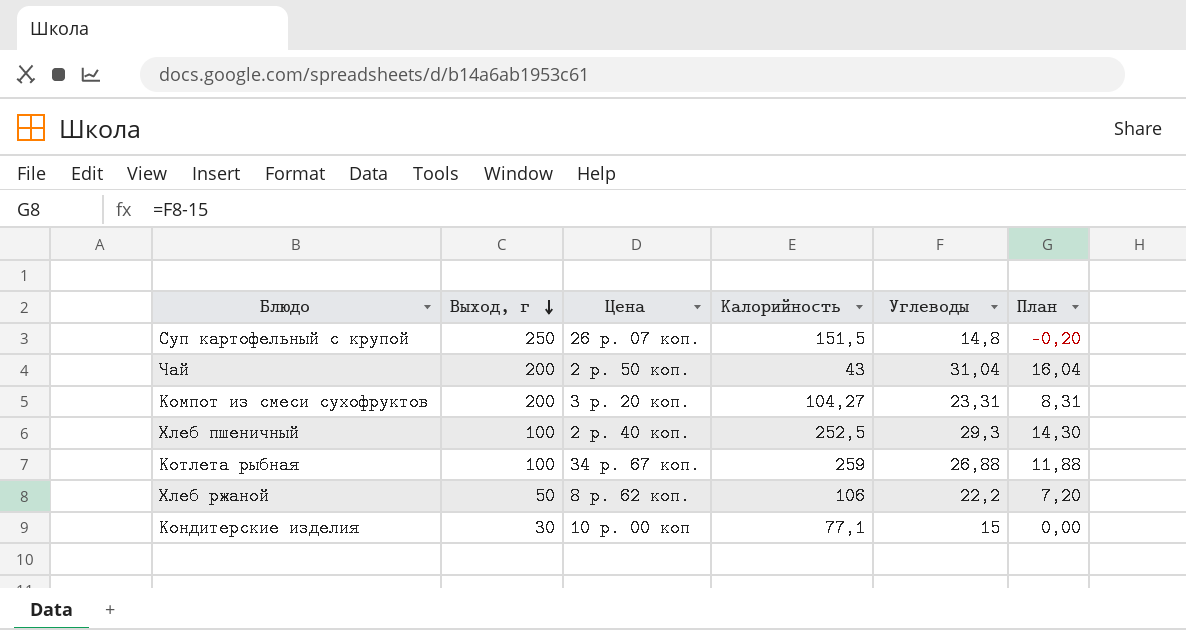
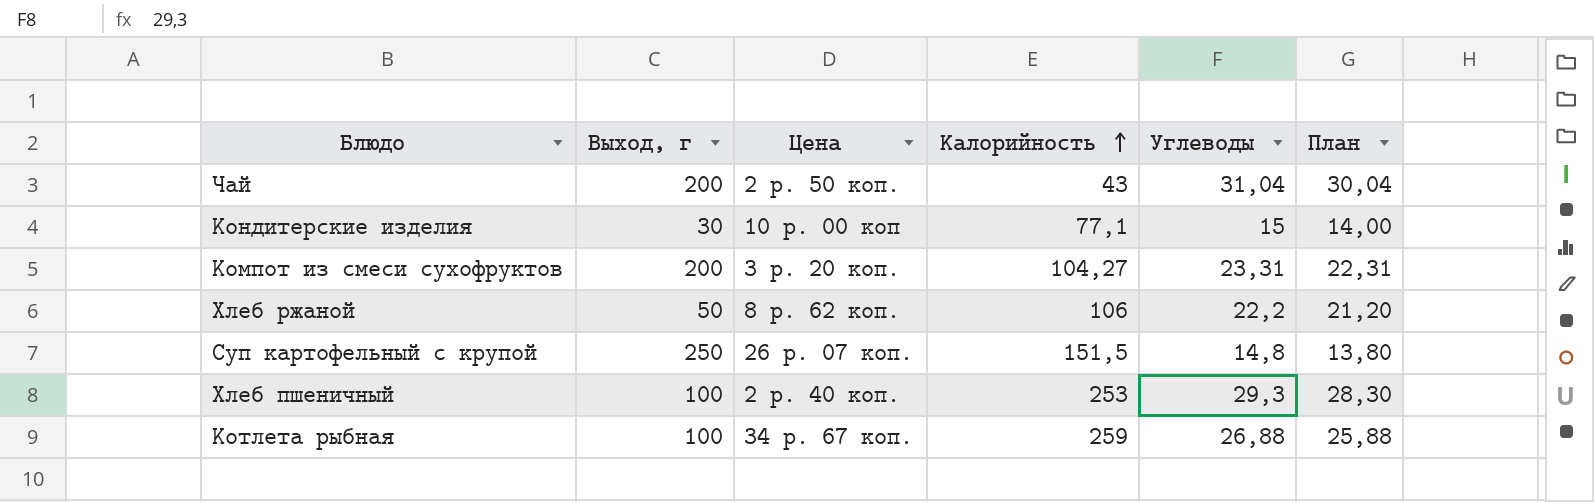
row order: Выход, г descending -> Калорийность ascending
column План | formula: [Углеводы] - 15 -> [Углеводы] - 1
Хлеб пшеничный | Калорийность: 252,5 -> 253

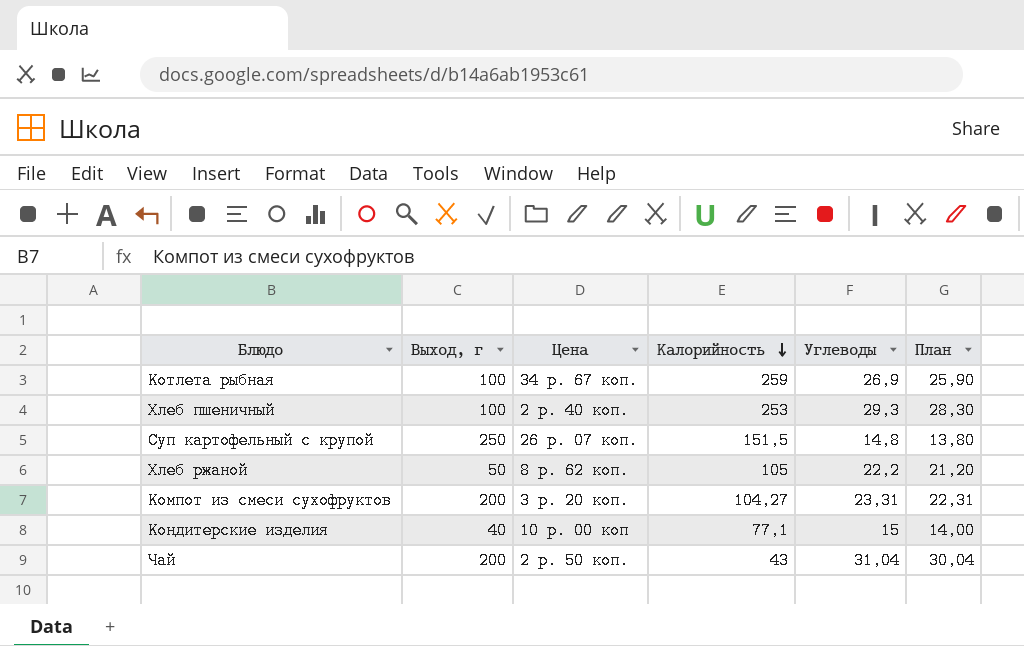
row order: Калорийность ascending -> Калорийность descending
Котлета рыбная | Углеводы: 26,88 -> 26,9
Котлета рыбная | План: 25,88 -> 25,90
Хлеб ржаной | Калорийность: 106 -> 105
Кондитерские изделия | Выход, г: 30 -> 40

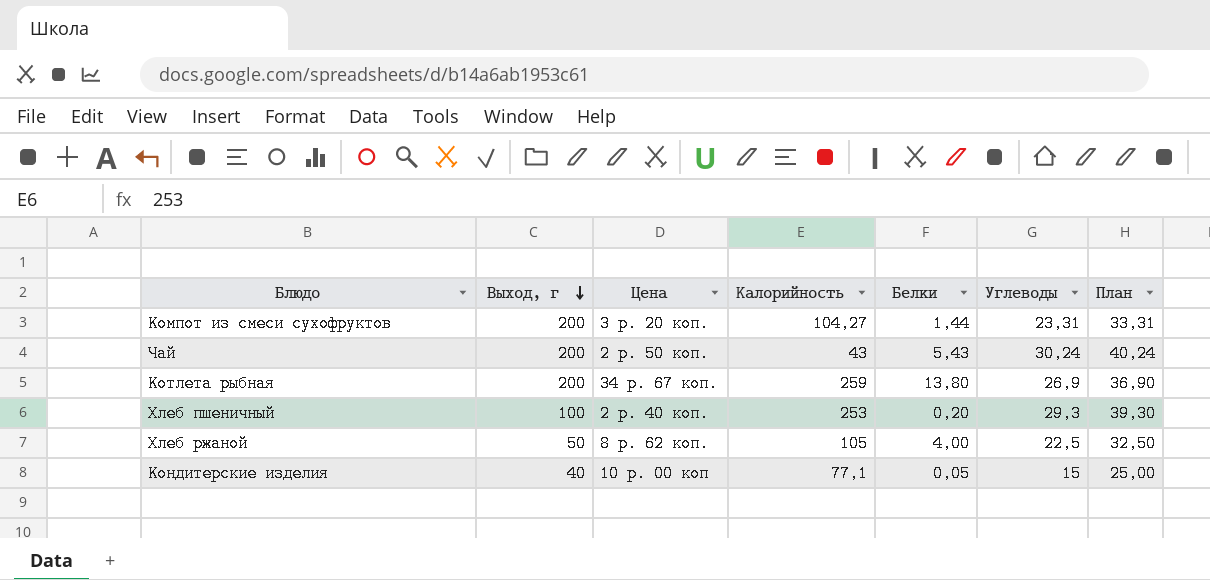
row order: Калорийность descending -> Выход, г descending
column Белки | position: none -> 5
column План | formula: [Углеводы] - 1 -> [Углеводы] + 10
row Суп картофельный с крупой: 250 | 26 р. 07 коп. | 151,5 | 14,8 | 13,80 -> none
Чай | Углеводы: 31,04 -> 30,24
Котлета рыбная | Выход, г: 100 -> 200
Хлеб ржаной | Углеводы: 22,2 -> 22,5

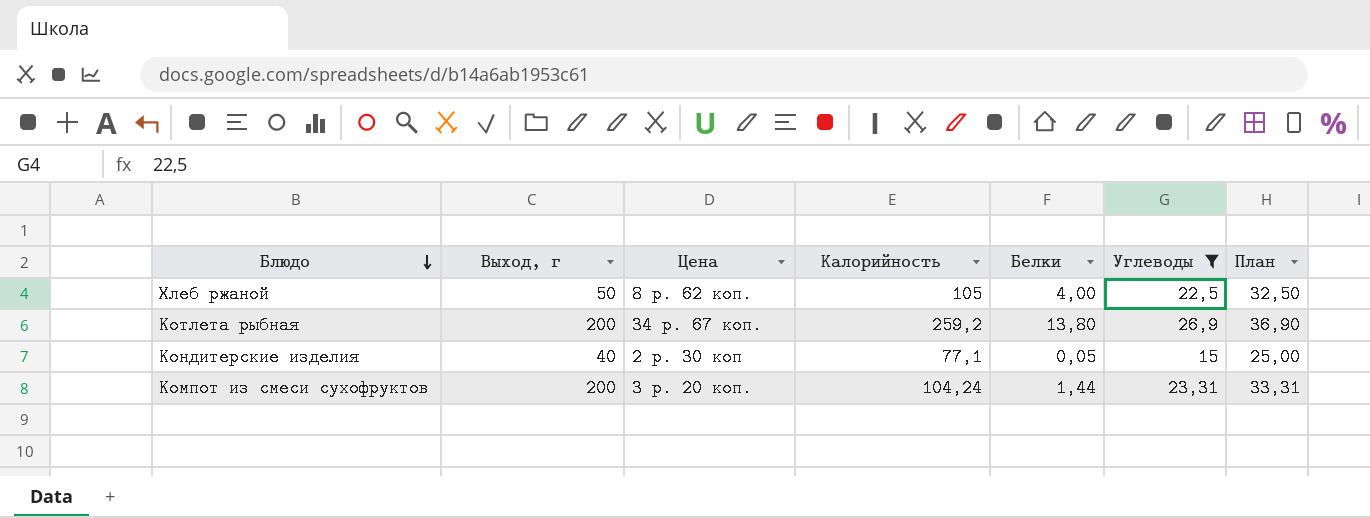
filter: none -> Углеводы <= 26,9
row order: Выход, г descending -> Блюдо descending
Котлета рыбная | Калорийность: 259 -> 259,2
Кондитерские изделия | Цена: 10 р. 00 коп -> 2 р. 30 коп
Компот из смеси сухофруктов | Калорийность: 104,27 -> 104,24

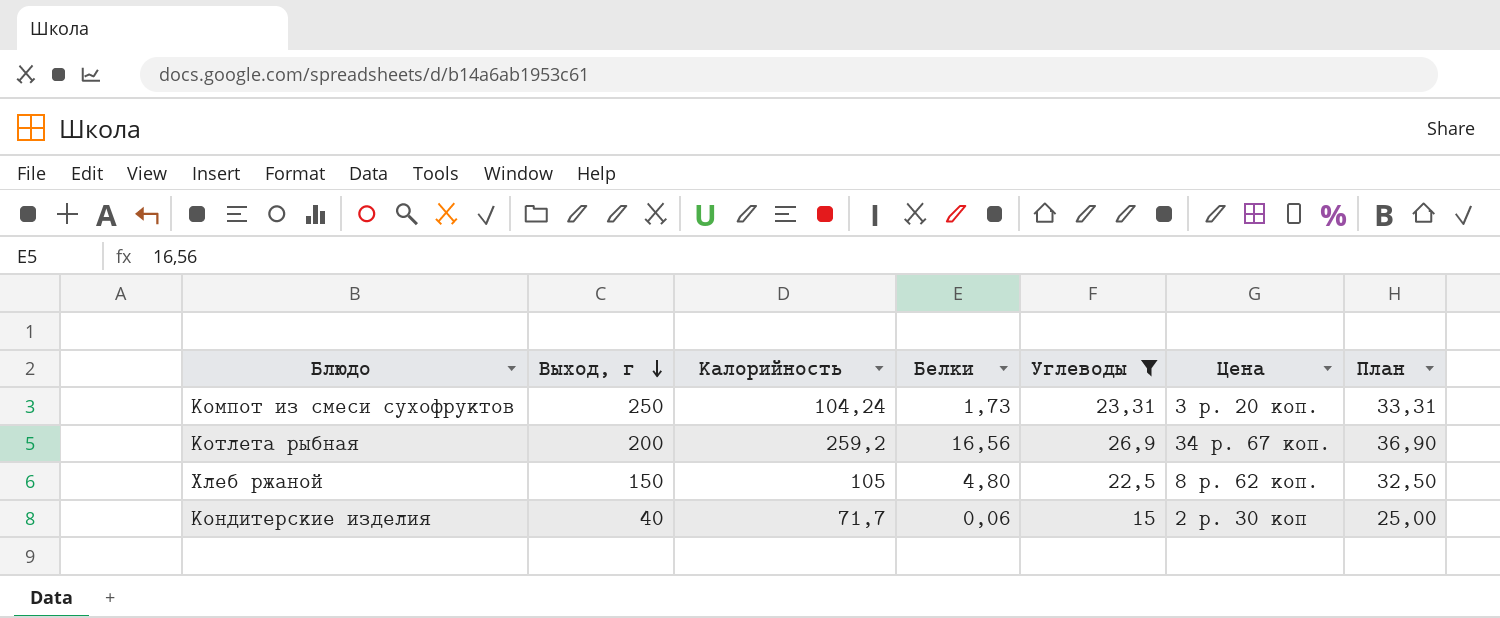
row order: Блюдо descending -> Выход, г descending
column Цена | position: 3 -> 6
Компот из смеси сухофруктов | Выход, г: 200 -> 250
Компот из смеси сухофруктов | Белки: 1,44 -> 1,73
Котлета рыбная | Белки: 13,80 -> 16,56
Хлеб ржаной | Выход, г: 50 -> 150
Хлеб ржаной | Белки: 4,00 -> 4,80
Кондитерские изделия | Калорийность: 77,1 -> 71,7
Кондитерские изделия | Белки: 0,05 -> 0,06

